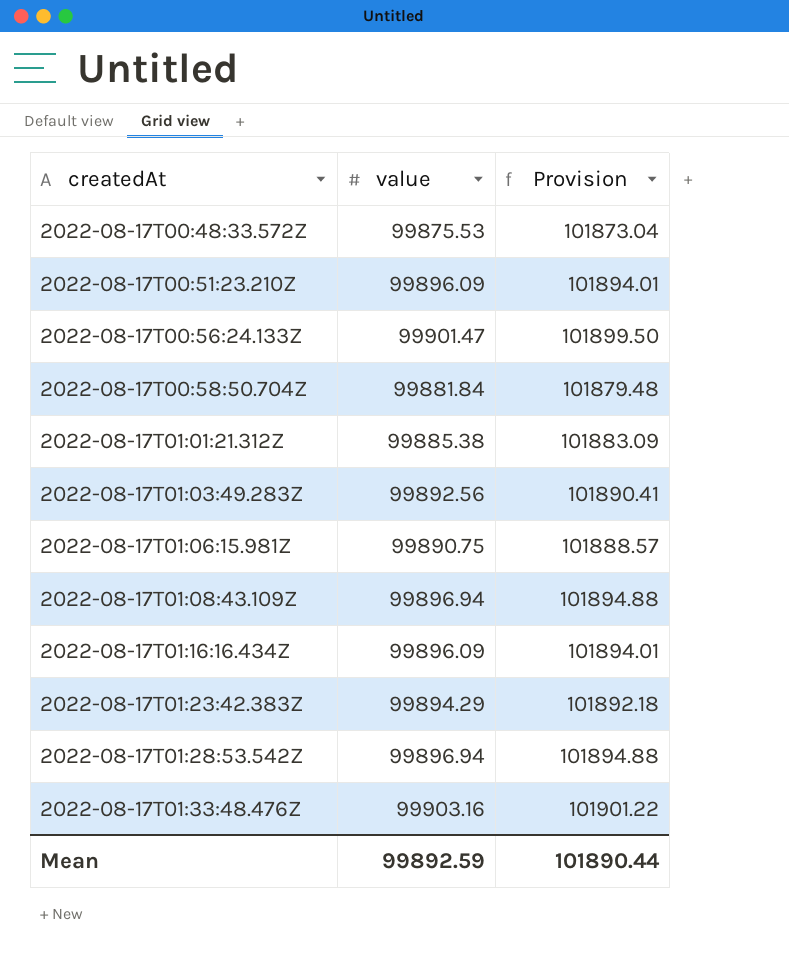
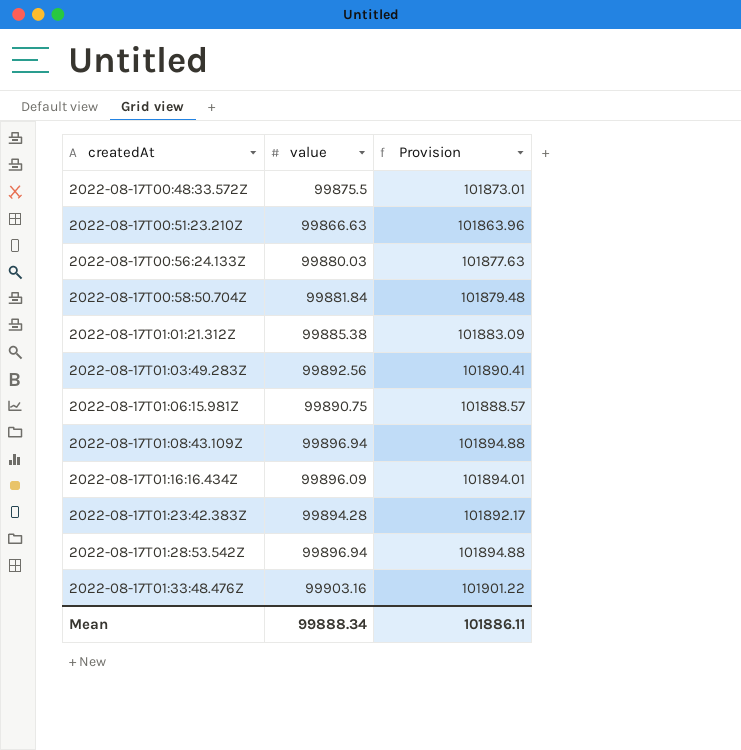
2022-08-17T00:48:33.572Z | value: 99875.53 -> 99875.5
2022-08-17T00:48:33.572Z | Provision: 101873.04 -> 101873.01
2022-08-17T00:51:23.210Z | value: 99896.09 -> 99866.63
2022-08-17T00:51:23.210Z | Provision: 101894.01 -> 101863.96
2022-08-17T00:56:24.133Z | value: 99901.47 -> 99880.03
2022-08-17T00:56:24.133Z | Provision: 101899.50 -> 101877.63
2022-08-17T01:23:42.383Z | value: 99894.29 -> 99894.28
2022-08-17T01:23:42.383Z | Provision: 101892.18 -> 101892.17
Mean | value: 99892.59 -> 99888.34
Mean | Provision: 101890.44 -> 101886.11

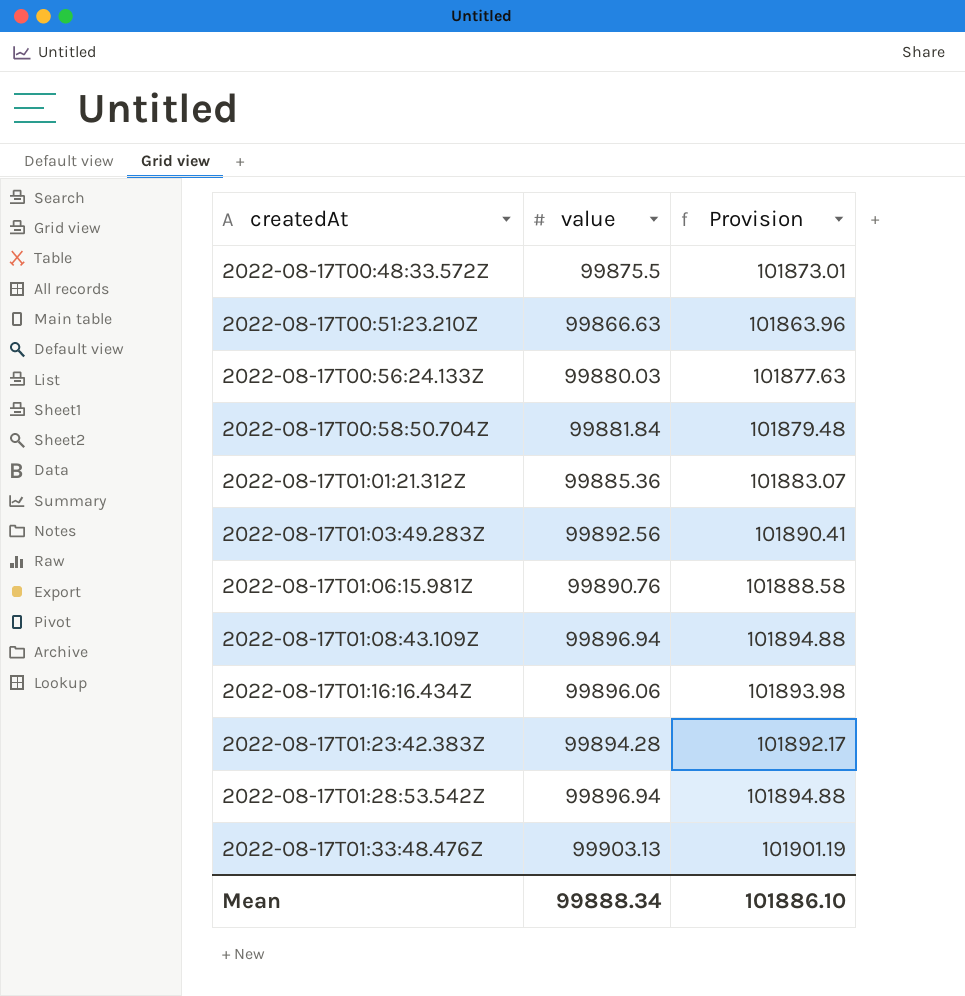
2022-08-17T01:01:21.312Z | value: 99885.38 -> 99885.36
2022-08-17T01:01:21.312Z | Provision: 101883.09 -> 101883.07
2022-08-17T01:06:15.981Z | value: 99890.75 -> 99890.76
2022-08-17T01:06:15.981Z | Provision: 101888.57 -> 101888.58
2022-08-17T01:16:16.434Z | value: 99896.09 -> 99896.06
2022-08-17T01:16:16.434Z | Provision: 101894.01 -> 101893.98
2022-08-17T01:33:48.476Z | value: 99903.16 -> 99903.13
2022-08-17T01:33:48.476Z | Provision: 101901.22 -> 101901.19
Mean | Provision: 101886.11 -> 101886.10

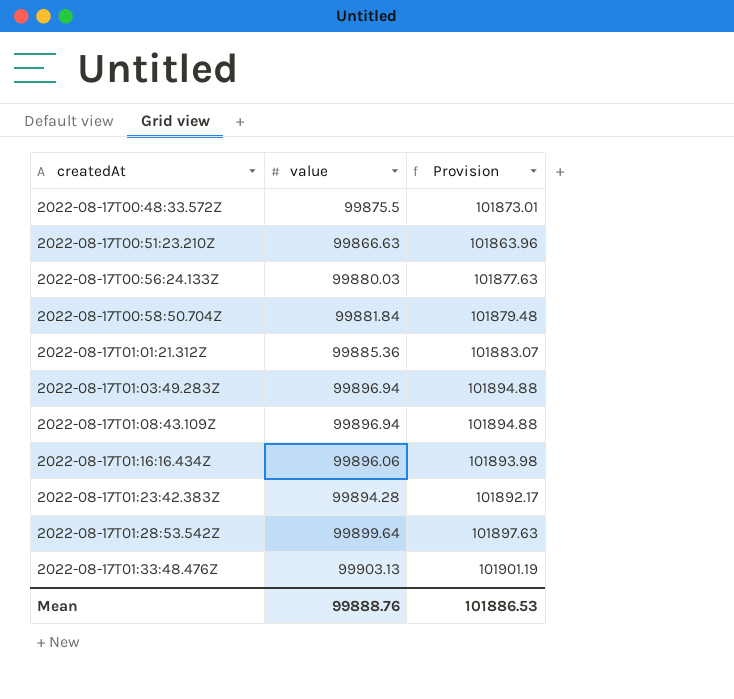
row 2022-08-17T01:06:15.981Z: 99890.76 | 101888.58 -> none
2022-08-17T01:03:49.283Z | value: 99892.56 -> 99896.94
2022-08-17T01:03:49.283Z | Provision: 101890.41 -> 101894.88
2022-08-17T01:28:53.542Z | value: 99896.94 -> 99899.64
2022-08-17T01:28:53.542Z | Provision: 101894.88 -> 101897.63
Mean | value: 99888.34 -> 99888.76
Mean | Provision: 101886.10 -> 101886.53

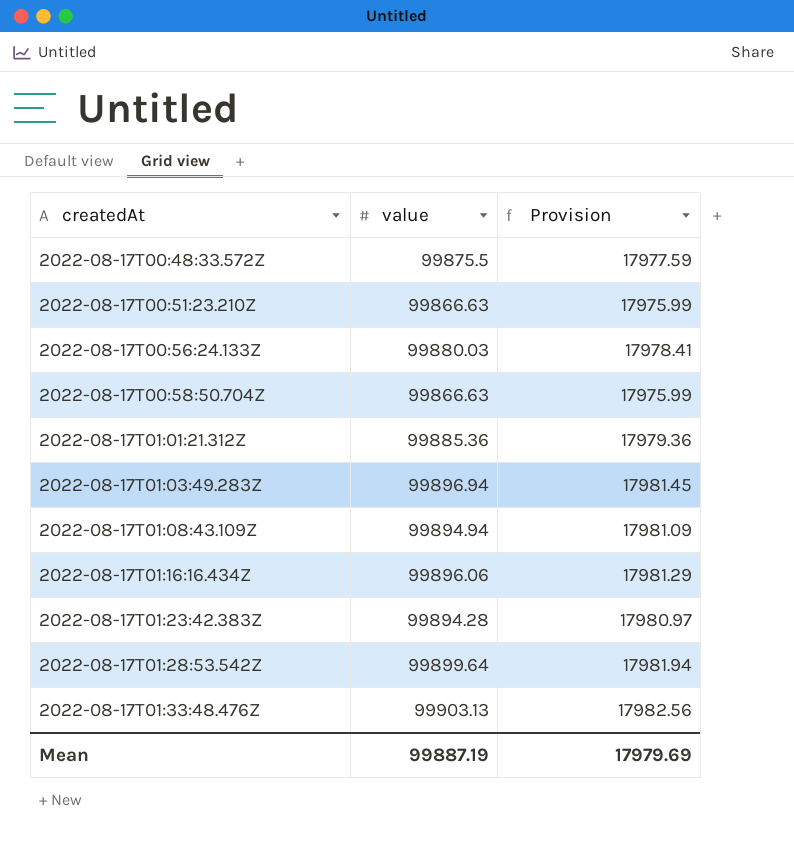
column Provision | formula: [value] * 1.02 -> [value] * 0.18
2022-08-17T00:58:50.704Z | value: 99881.84 -> 99866.63
2022-08-17T01:08:43.109Z | value: 99896.94 -> 99894.94
Mean | value: 99888.76 -> 99887.19
Mean | Provision: 101886.53 -> 17979.69

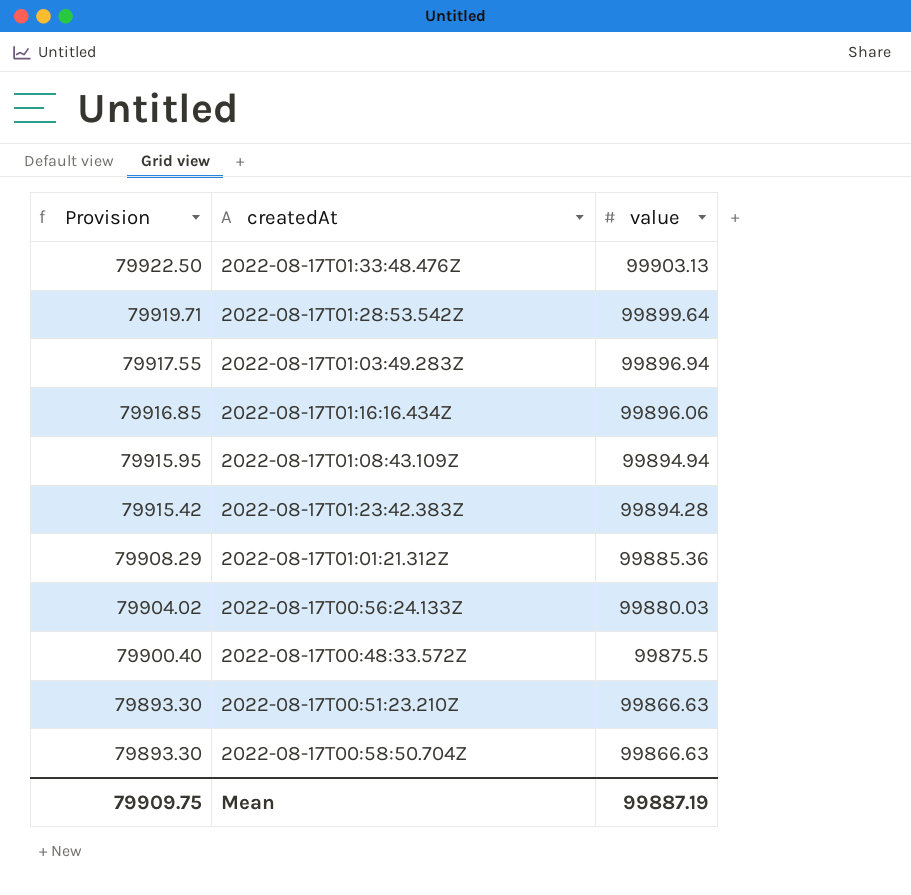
row order: createdAt ascending -> Provision descending
column Provision | formula: [value] * 0.18 -> [value] * 0.8
column Provision | position: 3 -> 1
Mean | Provision: 17979.69 -> 79909.75

